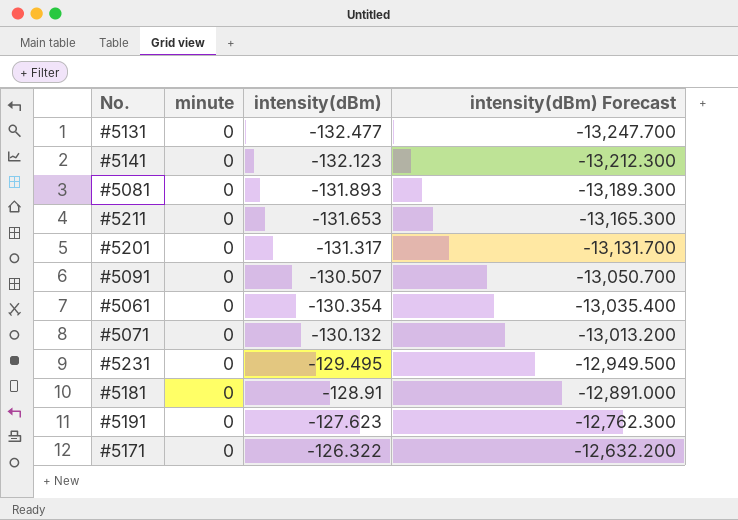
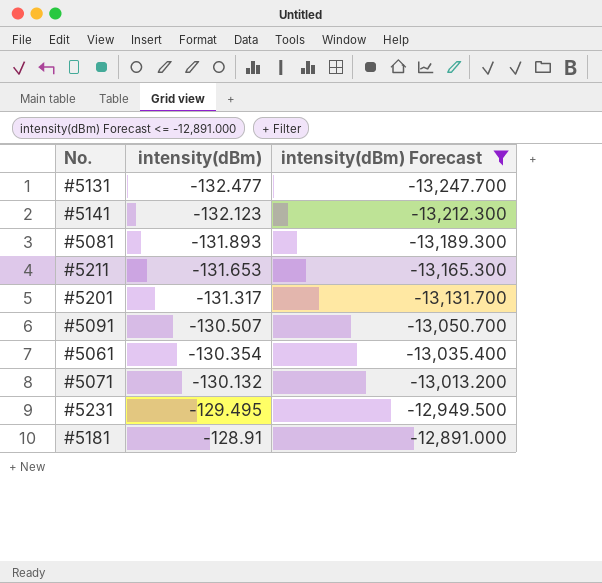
filter: none -> intensity(dBm) Forecast <= -12,891.000
column minute | position: 2 -> none

